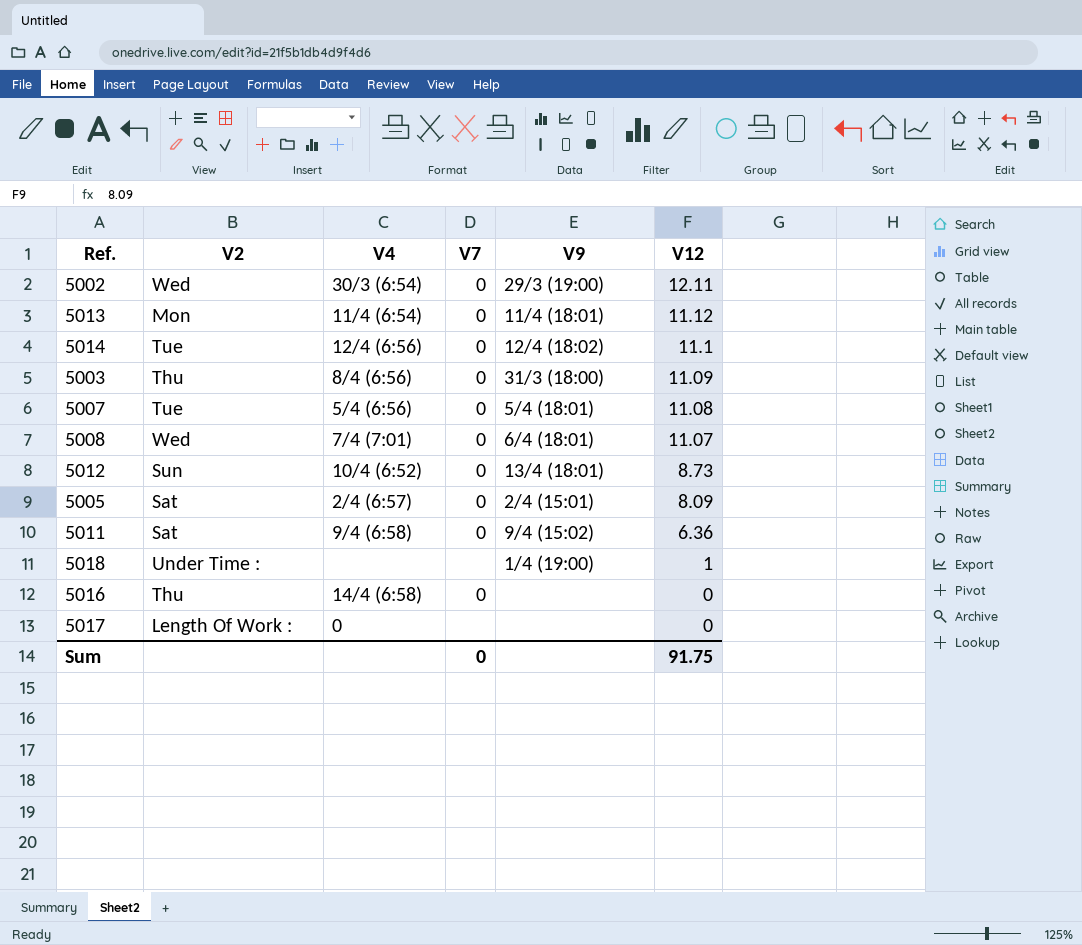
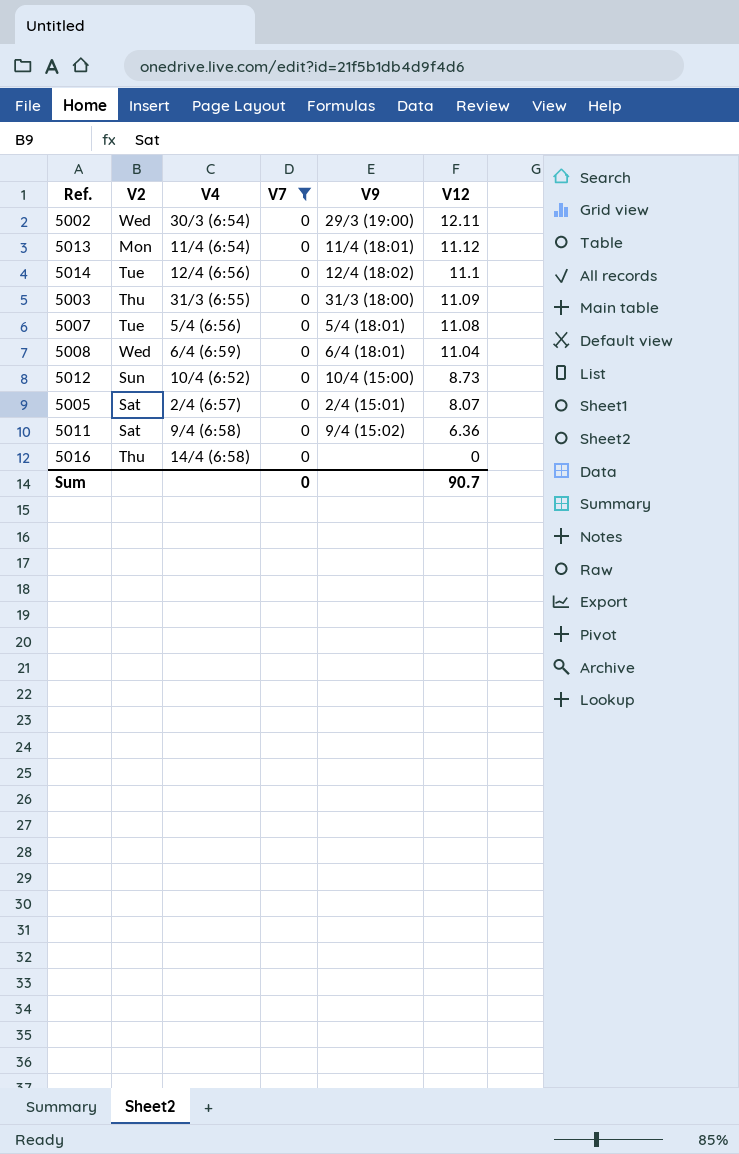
filter: none -> V7 = 0
5003 | V4: 8/4 (6:56) -> 31/3 (6:55)
5008 | V4: 7/4 (7:01) -> 6/4 (6:59)
5008 | V12: 11.07 -> 11.04
5012 | V9: 13/4 (18:01) -> 10/4 (15:00)
5005 | V12: 8.09 -> 8.07
Sum | V12: 91.75 -> 90.7

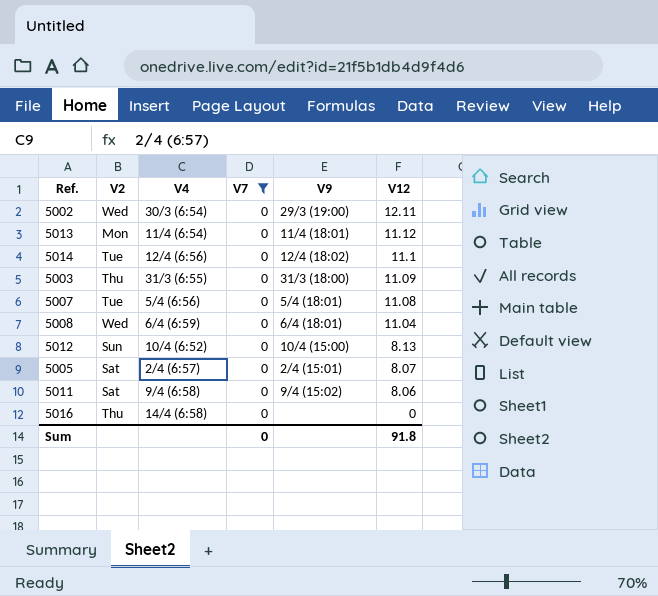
5012 | V12: 8.73 -> 8.13
5011 | V12: 6.36 -> 8.06
Sum | V12: 90.7 -> 91.8

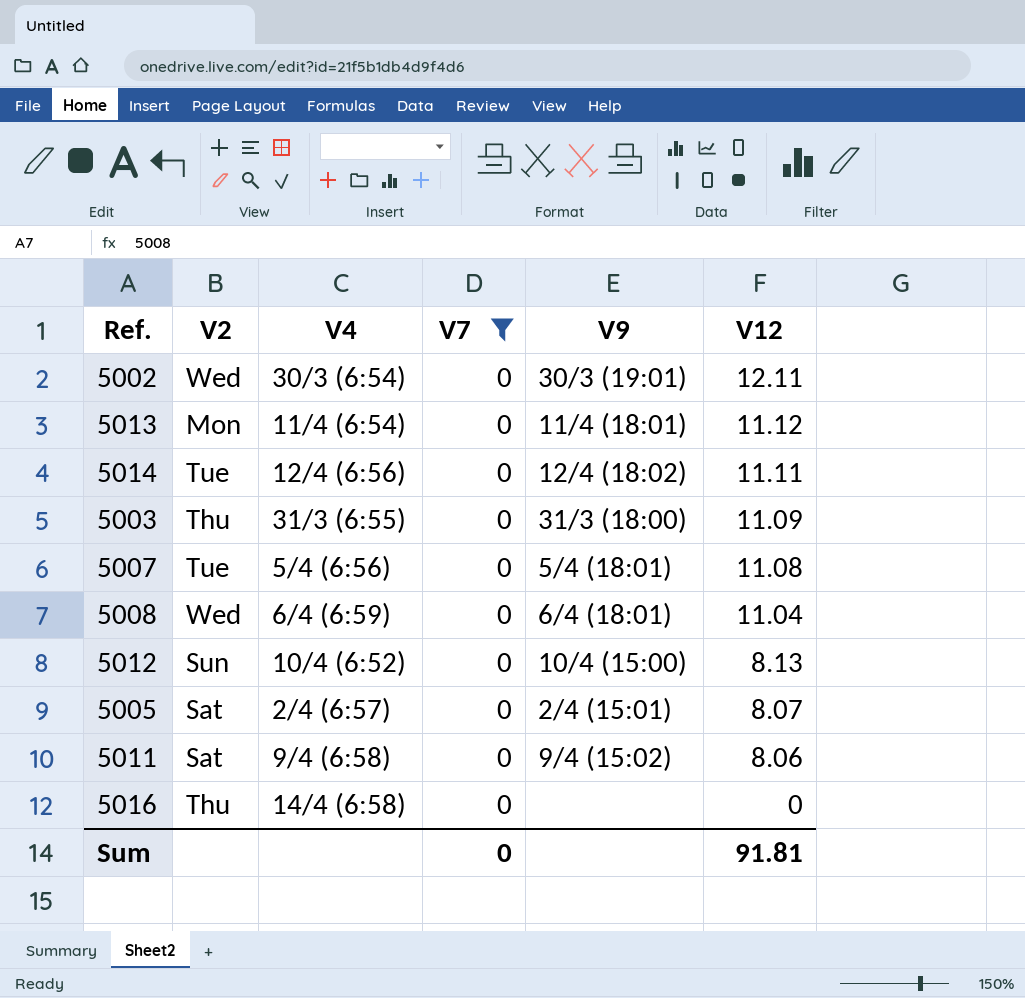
5002 | V9: 29/3 (19:00) -> 30/3 (19:01)
5014 | V12: 11.1 -> 11.11
Sum | V12: 91.8 -> 91.81

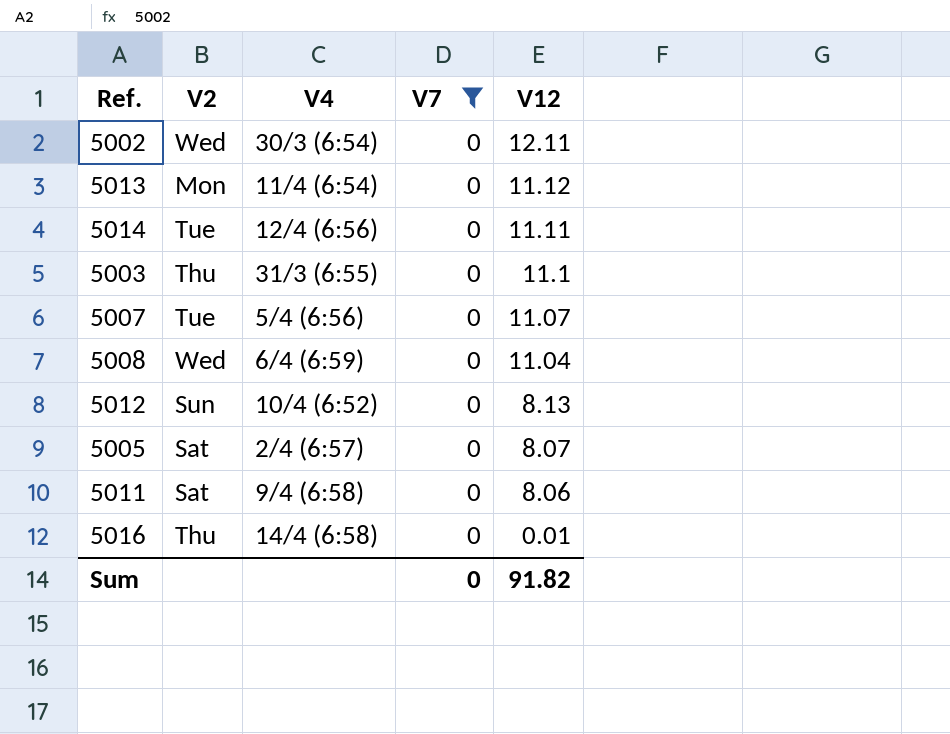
column V9 | position: 5 -> none
5003 | V12: 11.09 -> 11.1
5007 | V12: 11.08 -> 11.07
5016 | V12: 0 -> 0.01
Sum | V12: 91.81 -> 91.82

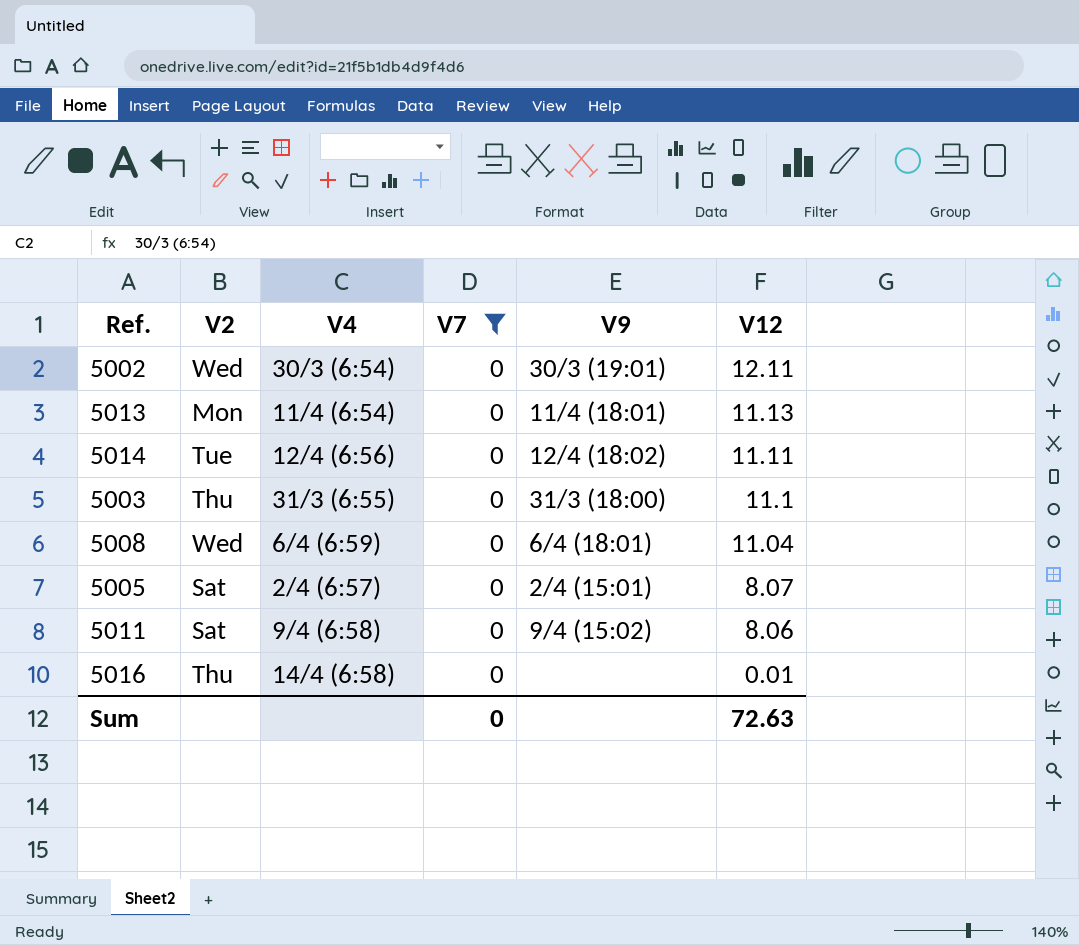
column V9 | position: none -> 5
row 5007: Tue | 5/4 (6:56) | 0 | 11.07 -> none
row 5012: Sun | 10/4 (6:52) | 0 | 8.13 -> none
5013 | V12: 11.12 -> 11.13
Sum | V12: 91.82 -> 72.63

